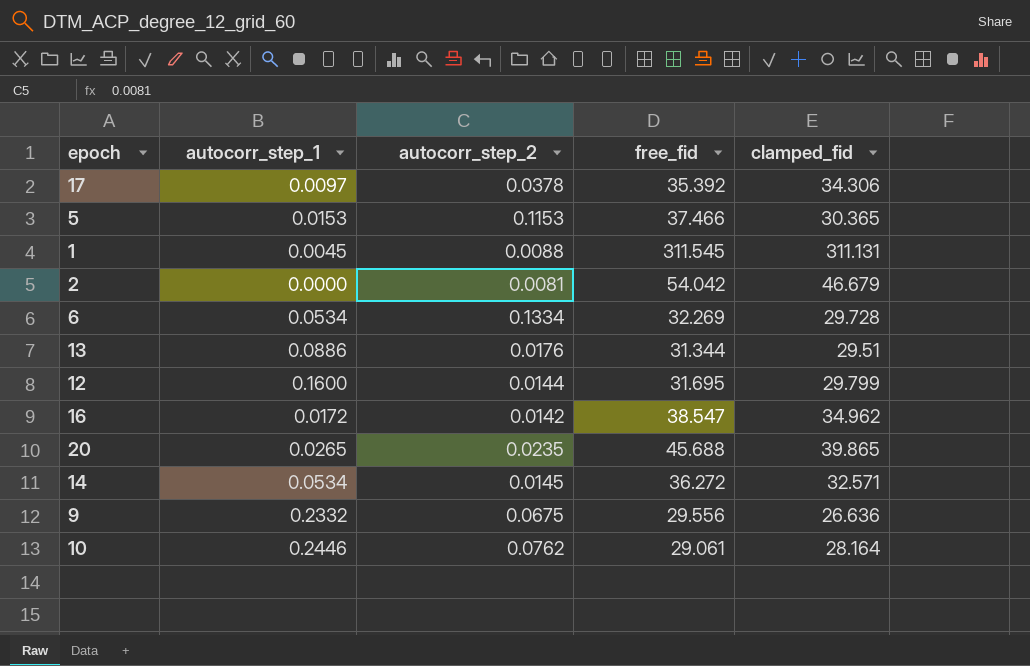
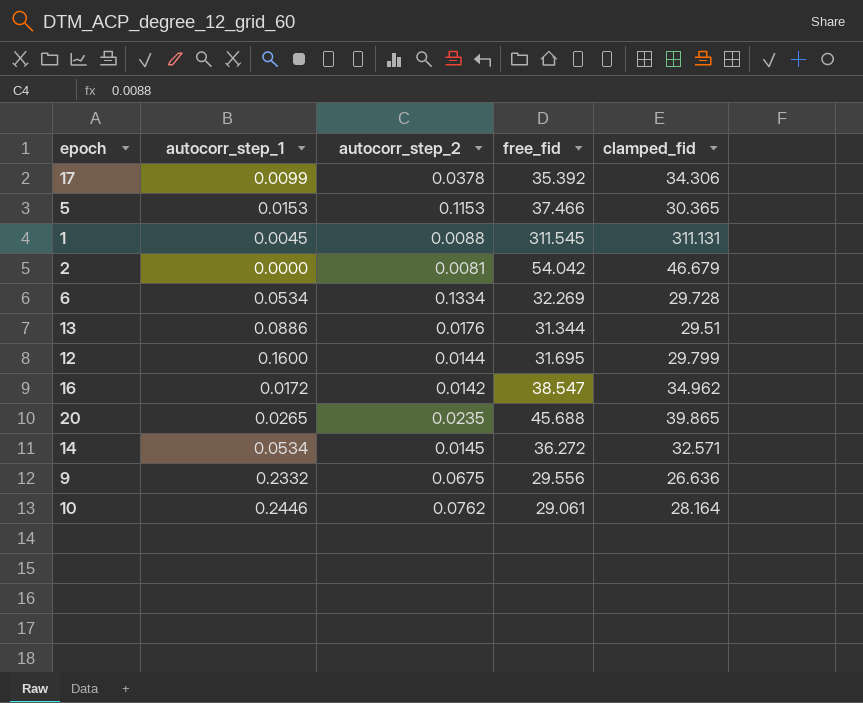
17 | autocorr_step_1: 0.0097 -> 0.0099

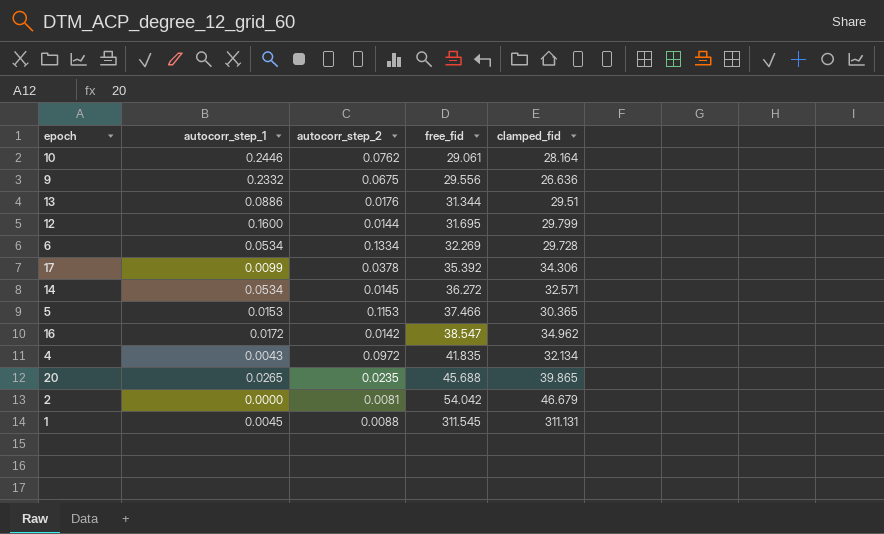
row order: none -> free_fid ascending
row 4: none -> 0.0043 | 0.0972 | 41.835 | 32.134

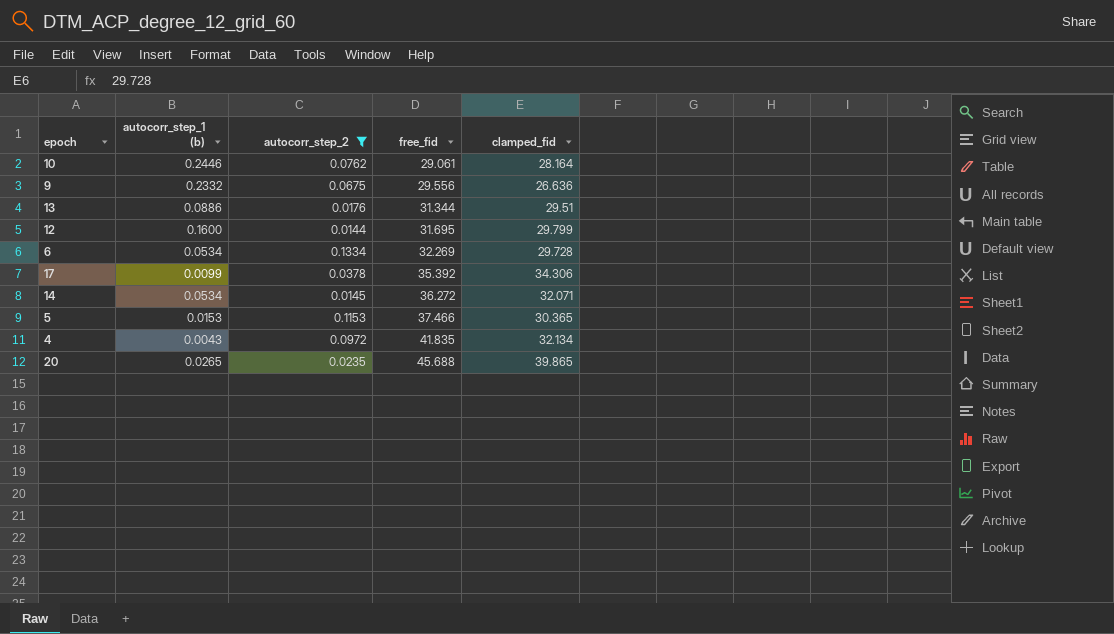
filter: none -> autocorr_step_2 >= 0.0144
column name: autocorr_step_1 -> autocorr_step_1 (b)
14 | clamped_fid: 32.571 -> 32.071

